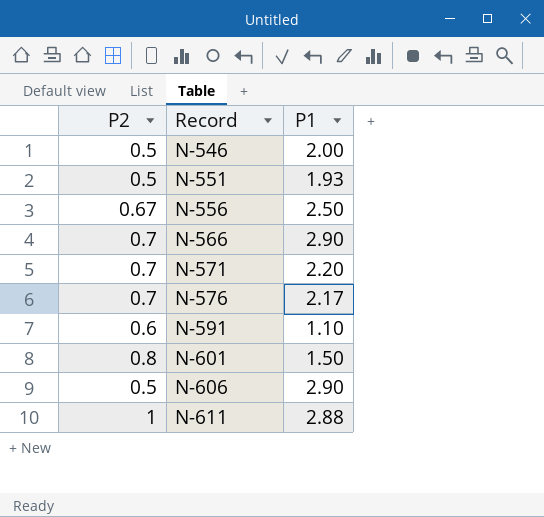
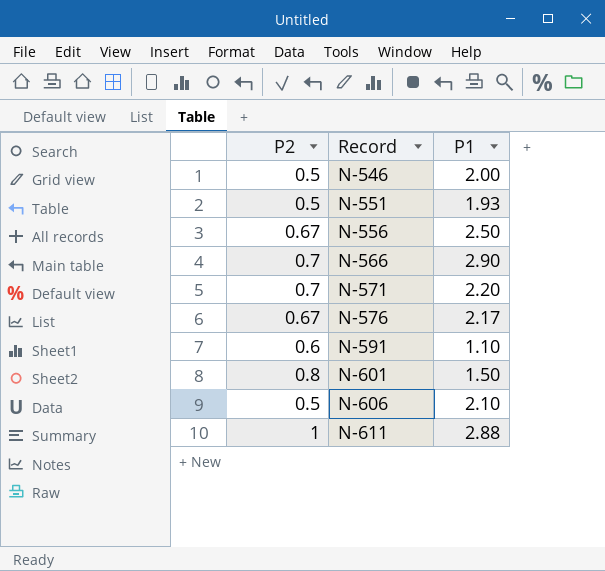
N-576 | P2: 0.7 -> 0.67
N-606 | P1: 2.90 -> 2.10

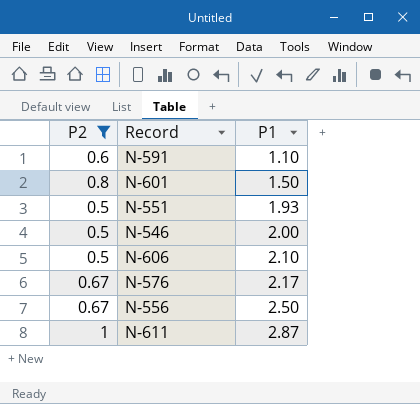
filter: none -> P2 != 0.7
row order: Record ascending -> P1 ascending
N-611 | P1: 2.88 -> 2.87

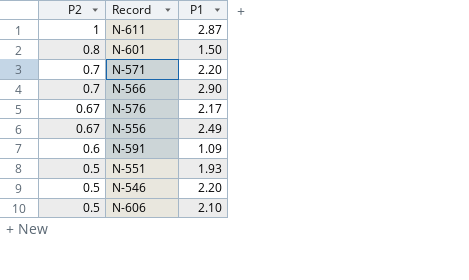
filter: P2 != 0.7 -> none
row order: P1 ascending -> P2 descending
N-556 | P1: 2.50 -> 2.49
N-591 | P1: 1.10 -> 1.09
N-546 | P1: 2.00 -> 2.20

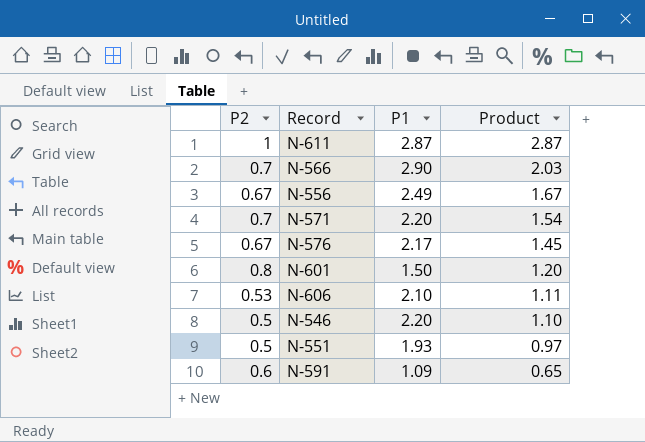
row order: P2 descending -> Product descending
column Product | formula: none -> [P2] * [P1]
N-606 | P2: 0.5 -> 0.53

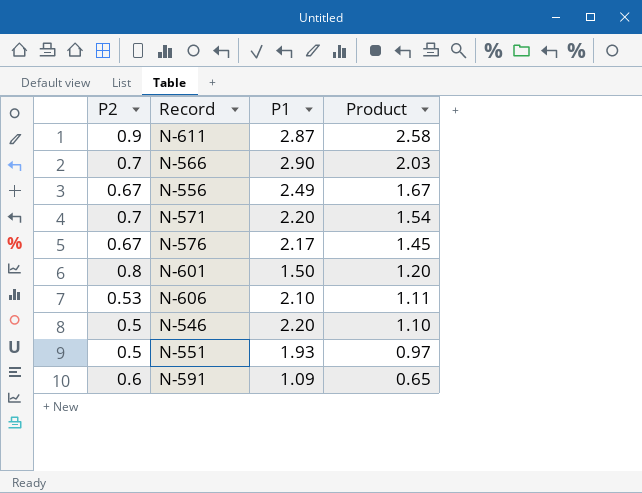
N-611 | P2: 1 -> 0.9
N-611 | Product: 2.87 -> 2.58

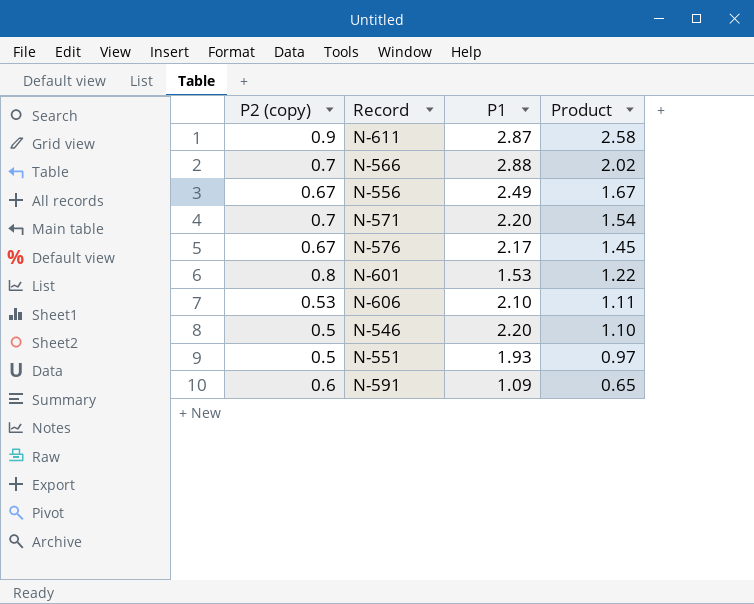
column name: P2 -> P2 (copy)
N-566 | P1: 2.90 -> 2.88
N-566 | Product: 2.03 -> 2.02
N-601 | P1: 1.50 -> 1.53
N-601 | Product: 1.20 -> 1.22

